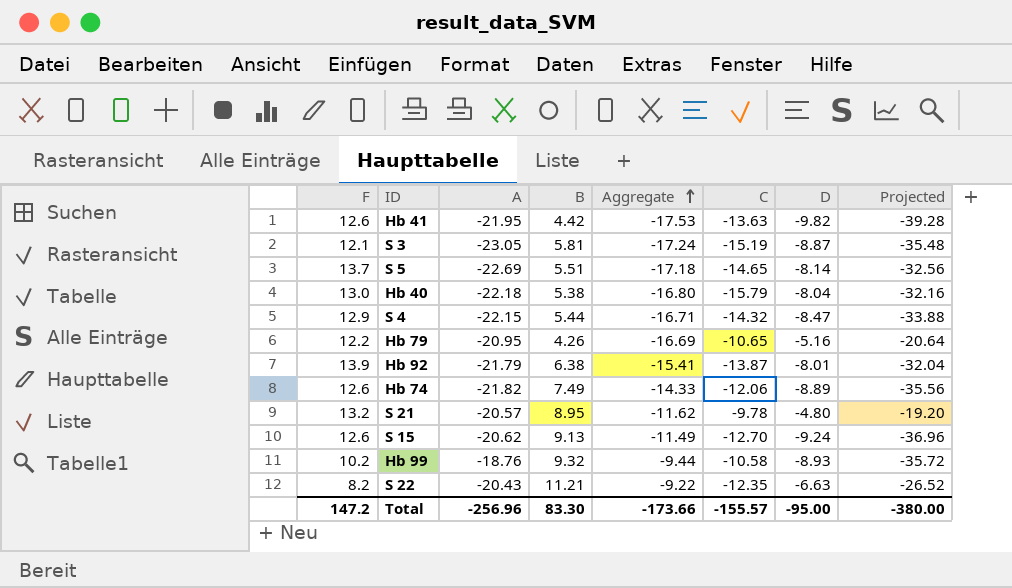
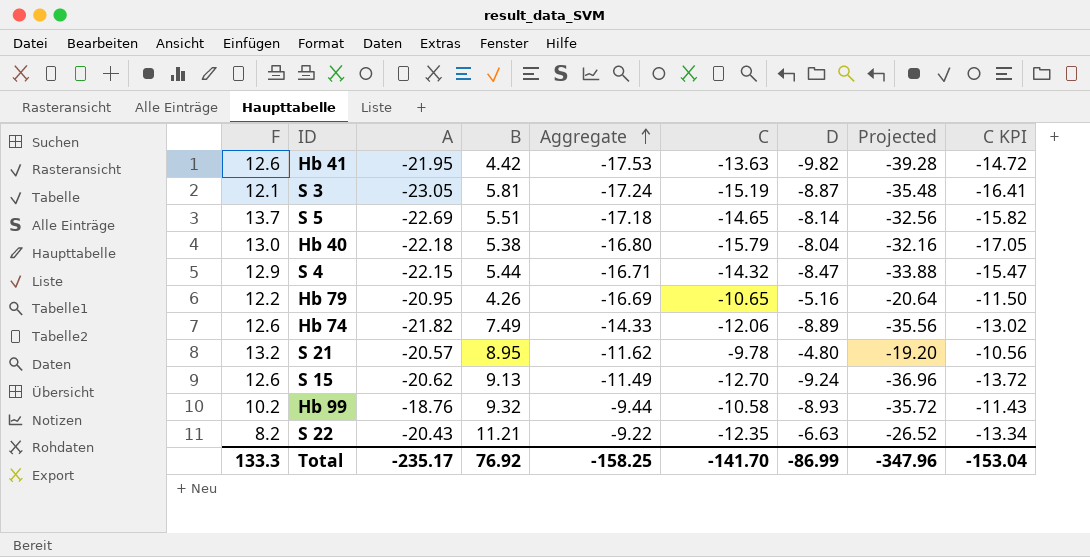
column C KPI | formula: none -> [C] * 1.08
row Hb 92: 13.9 | -21.79 | 6.38 | -15.41 | -13.87 | -8.01 | -32.04 -> none
Total | F: 147.2 -> 133.3
Total | A: -256.96 -> -235.17
Total | B: 83.30 -> 76.92
Total | Aggregate: -173.66 -> -158.25
Total | C: -155.57 -> -141.70
Total | D: -95.00 -> -86.99
Total | Projected: -380.00 -> -347.96

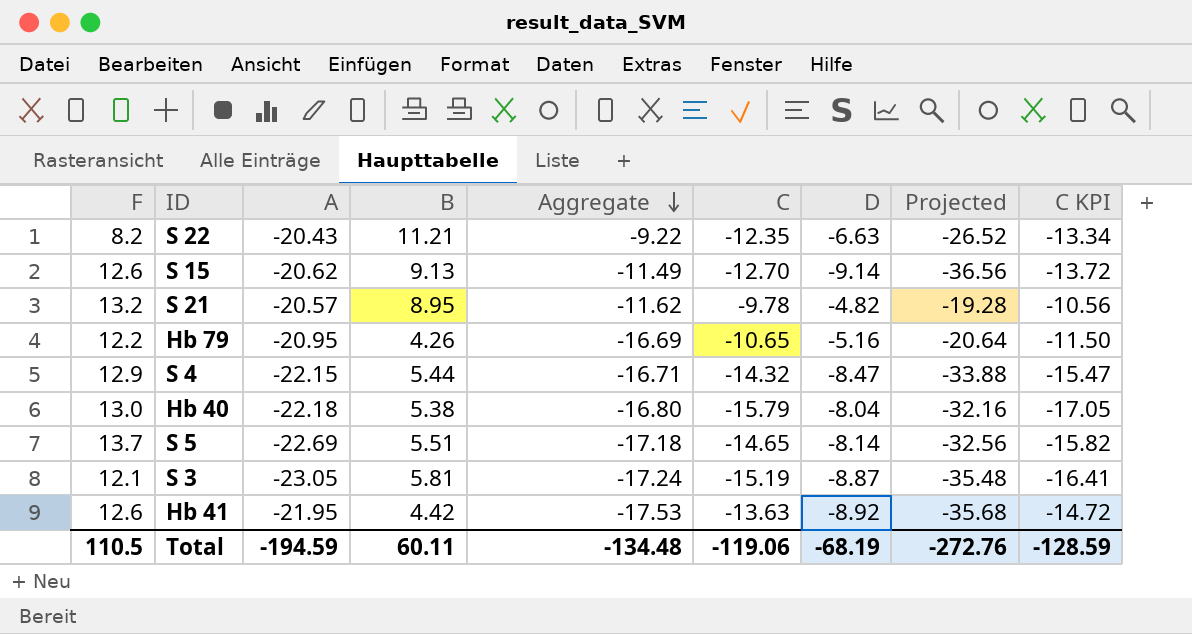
row order: Aggregate ascending -> Aggregate descending
row Hb 74: 12.6 | -21.82 | 7.49 | -14.33 | -12.06 | -8.89 | -35.56 | -13.02 -> none
row Hb 99: 10.2 | -18.76 | 9.32 | -9.44 | -10.58 | -8.93 | -35.72 | -11.43 -> none
S 15 | D: -9.24 -> -9.14
S 15 | Projected: -36.96 -> -36.56
S 21 | D: -4.80 -> -4.82
S 21 | Projected: -19.20 -> -19.28
Hb 41 | D: -9.82 -> -8.92
Hb 41 | Projected: -39.28 -> -35.68
Total | F: 133.3 -> 110.5
Total | A: -235.17 -> -194.59
Total | B: 76.92 -> 60.11
Total | Aggregate: -158.25 -> -134.48
Total | C: -141.70 -> -119.06
Total | D: -86.99 -> -68.19
Total | Projected: -347.96 -> -272.76
Total | C KPI: -153.04 -> -128.59

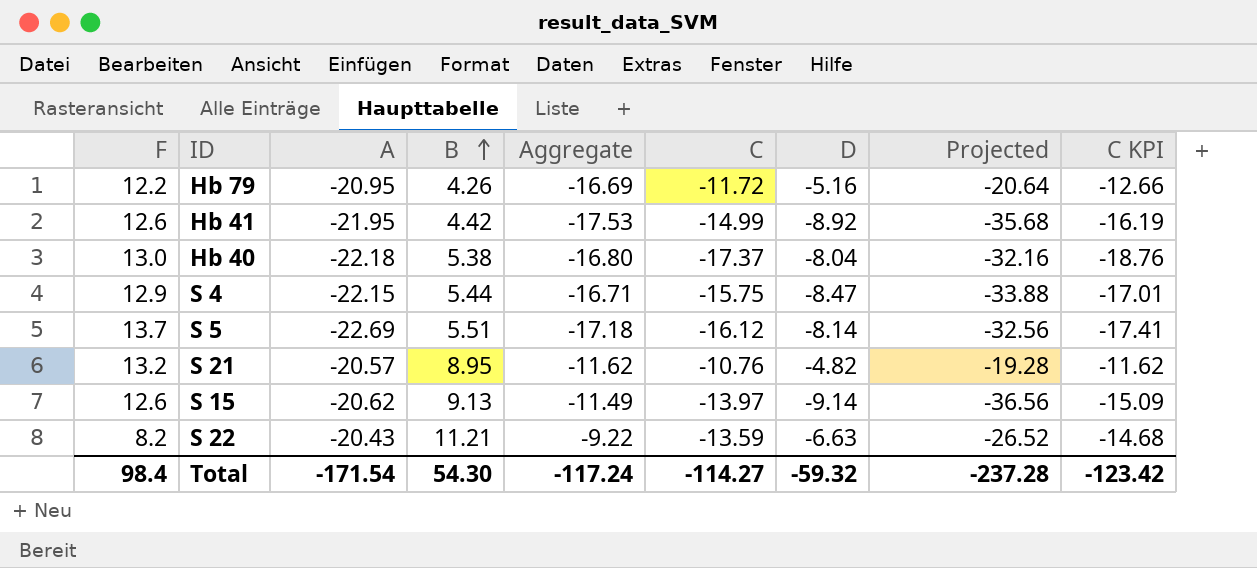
row order: Aggregate descending -> B ascending
row S 3: 12.1 | -23.05 | 5.81 | -17.24 | -15.19 | -8.87 | -35.48 | -16.41 -> none
Hb 79 | C: -10.65 -> -11.72
Hb 79 | C KPI: -11.50 -> -12.66
Hb 41 | C: -13.63 -> -14.99
Hb 41 | C KPI: -14.72 -> -16.19
Hb 40 | C: -15.79 -> -17.37
Hb 40 | C KPI: -17.05 -> -18.76
S 4 | C: -14.32 -> -15.75
S 4 | C KPI: -15.47 -> -17.01
S 5 | C: -14.65 -> -16.12
S 5 | C KPI: -15.82 -> -17.41
S 21 | C: -9.78 -> -10.76
S 21 | C KPI: -10.56 -> -11.62
S 15 | C: -12.70 -> -13.97
S 15 | C KPI: -13.72 -> -15.09
S 22 | C: -12.35 -> -13.59
S 22 | C KPI: -13.34 -> -14.68
Total | F: 110.5 -> 98.4
Total | A: -194.59 -> -171.54
Total | B: 60.11 -> 54.30
Total | Aggregate: -134.48 -> -117.24
Total | C: -119.06 -> -114.27
Total | D: -68.19 -> -59.32
Total | Projected: -272.76 -> -237.28
Total | C KPI: -128.59 -> -123.42

